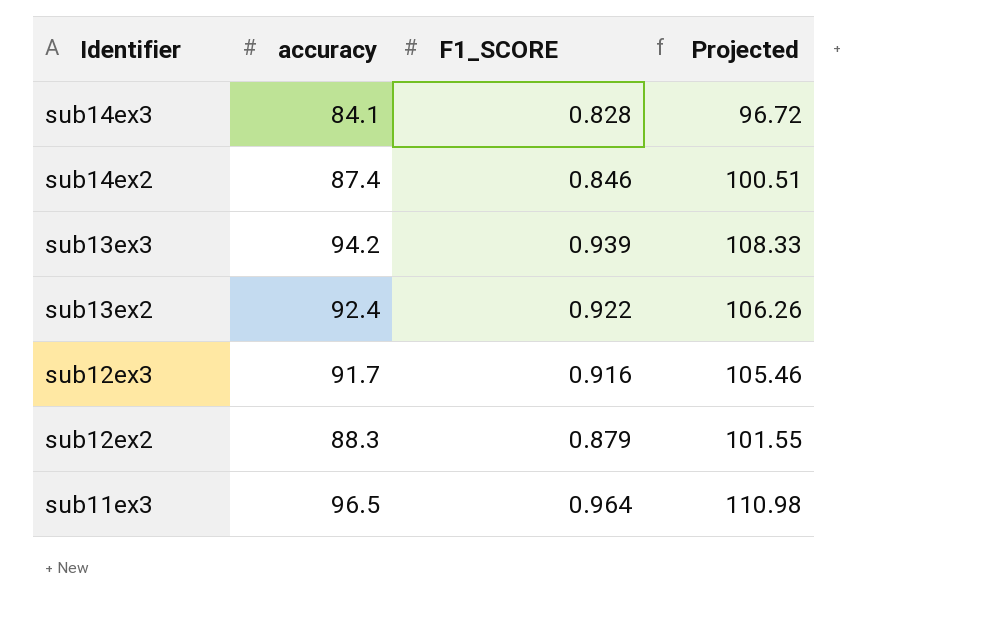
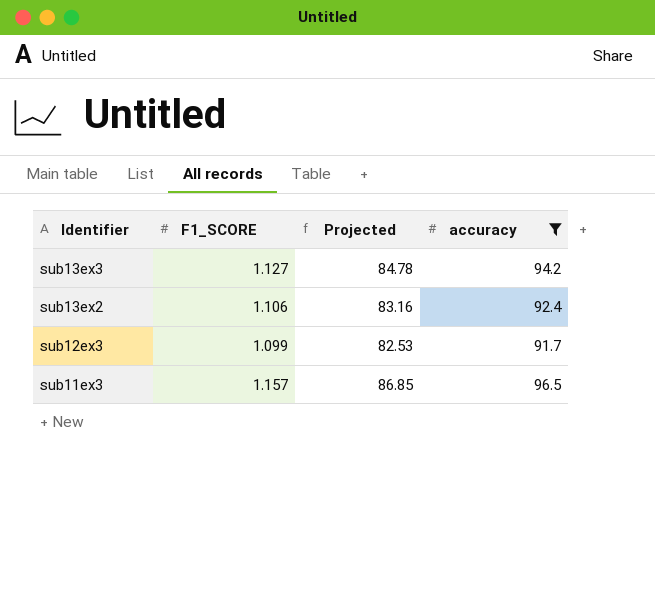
filter: none -> accuracy >= 91.7
column Projected | formula: [accuracy] * 1.15 -> [accuracy] * 0.9
column accuracy | position: 2 -> 4
sub13ex3 | F1_SCORE: 0.939 -> 1.127
sub13ex2 | F1_SCORE: 0.922 -> 1.106
sub12ex3 | F1_SCORE: 0.916 -> 1.099
sub11ex3 | F1_SCORE: 0.964 -> 1.157

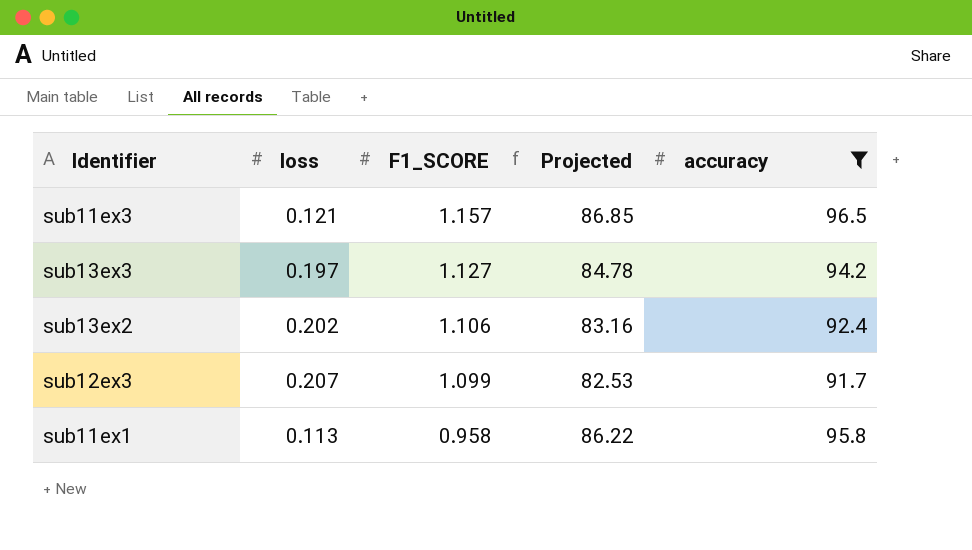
row order: Identifier descending -> F1_SCORE descending
column loss | position: none -> 2
row sub11ex1: none -> 0.113 | 0.958 | 86.22 | 95.8

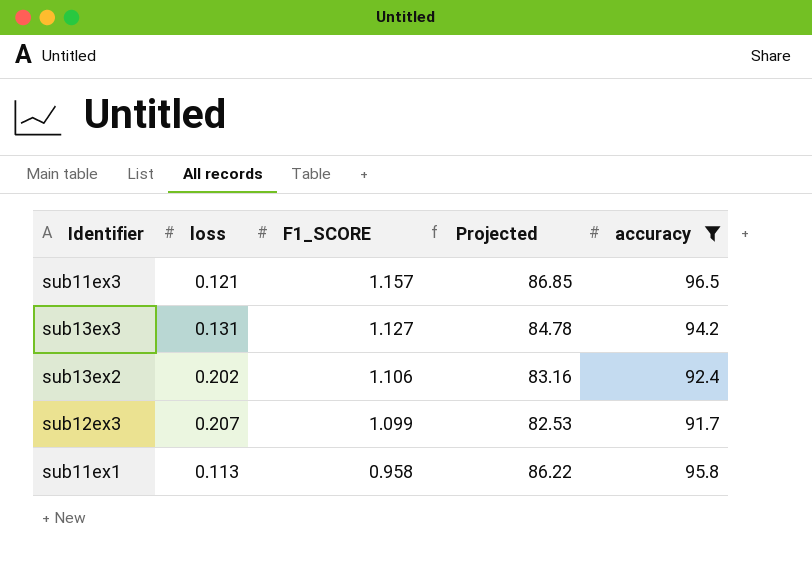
sub13ex3 | loss: 0.197 -> 0.131

